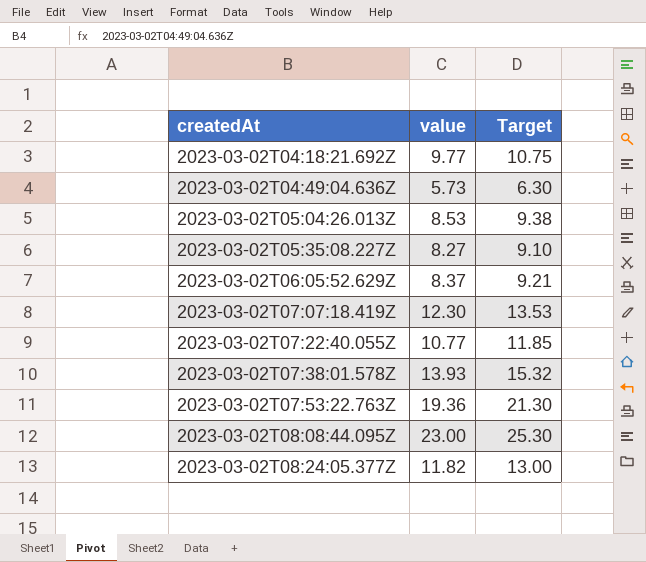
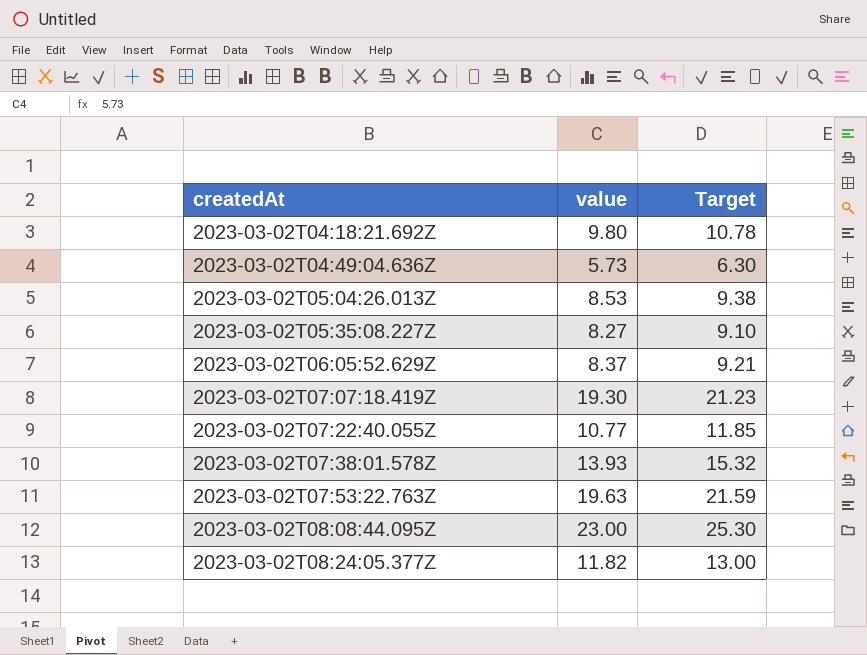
2023-03-02T04:18:21.692Z | value: 9.77 -> 9.80
2023-03-02T04:18:21.692Z | Target: 10.75 -> 10.78
2023-03-02T07:07:18.419Z | value: 12.30 -> 19.30
2023-03-02T07:07:18.419Z | Target: 13.53 -> 21.23
2023-03-02T07:53:22.763Z | value: 19.36 -> 19.63
2023-03-02T07:53:22.763Z | Target: 21.30 -> 21.59

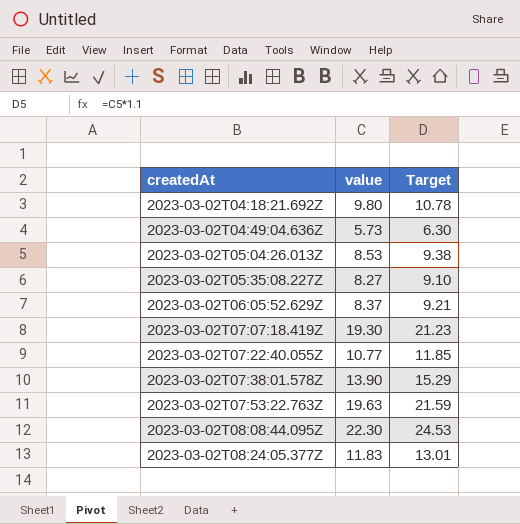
2023-03-02T07:38:01.578Z | value: 13.93 -> 13.90
2023-03-02T07:38:01.578Z | Target: 15.32 -> 15.29
2023-03-02T08:08:44.095Z | value: 23.00 -> 22.30
2023-03-02T08:08:44.095Z | Target: 25.30 -> 24.53
2023-03-02T08:24:05.377Z | value: 11.82 -> 11.83
2023-03-02T08:24:05.377Z | Target: 13.00 -> 13.01

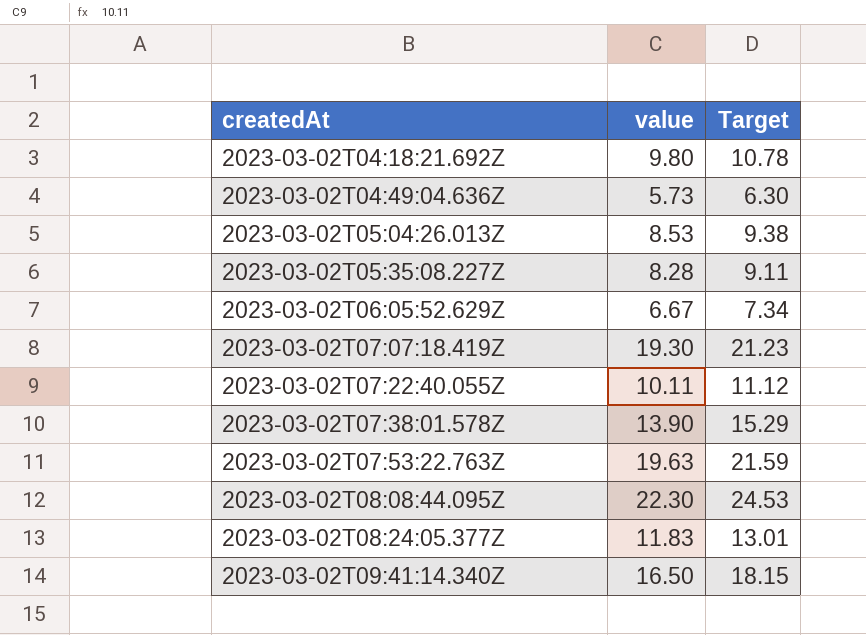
2023-03-02T05:35:08.227Z | value: 8.27 -> 8.28
2023-03-02T05:35:08.227Z | Target: 9.10 -> 9.11
2023-03-02T06:05:52.629Z | value: 8.37 -> 6.67
2023-03-02T06:05:52.629Z | Target: 9.21 -> 7.34
2023-03-02T07:22:40.055Z | value: 10.77 -> 10.11
2023-03-02T07:22:40.055Z | Target: 11.85 -> 11.12
row 2023-03-02T09:41:14.340Z: none -> 16.50 | 18.15

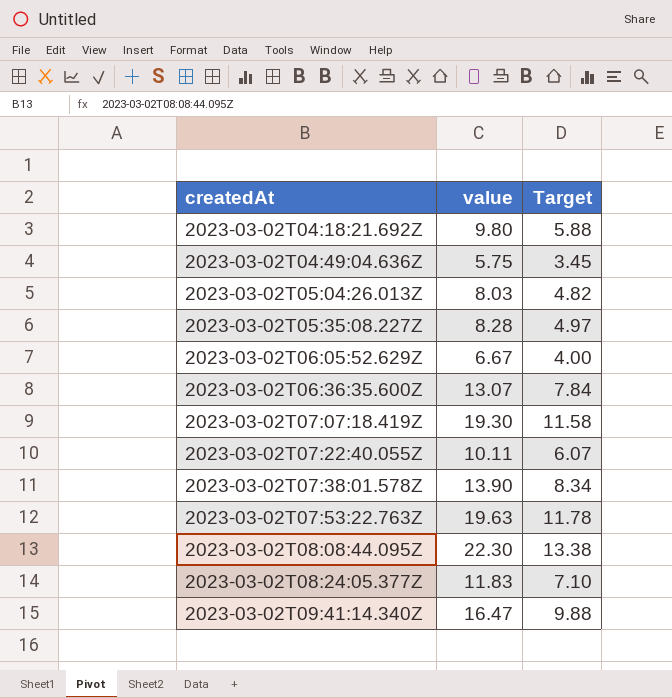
column Target | formula: [value] * 1.1 -> [value] * 0.6
2023-03-02T04:49:04.636Z | value: 5.73 -> 5.75
2023-03-02T05:04:26.013Z | value: 8.53 -> 8.03
row 2023-03-02T06:36:35.600Z: none -> 13.07 | 7.84
2023-03-02T09:41:14.340Z | value: 16.50 -> 16.47

